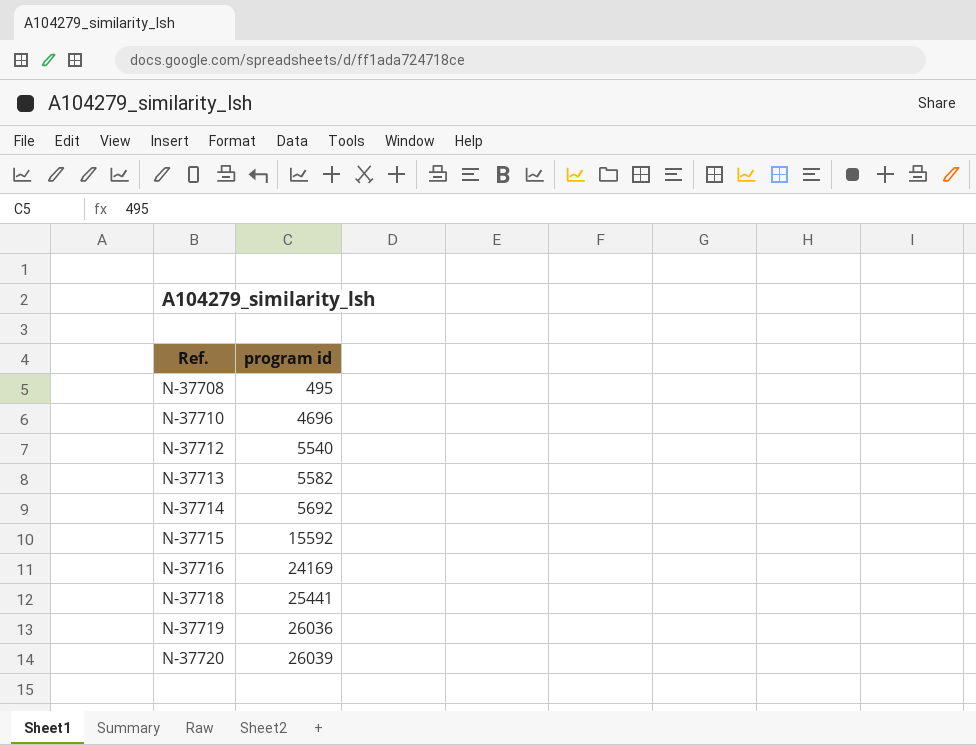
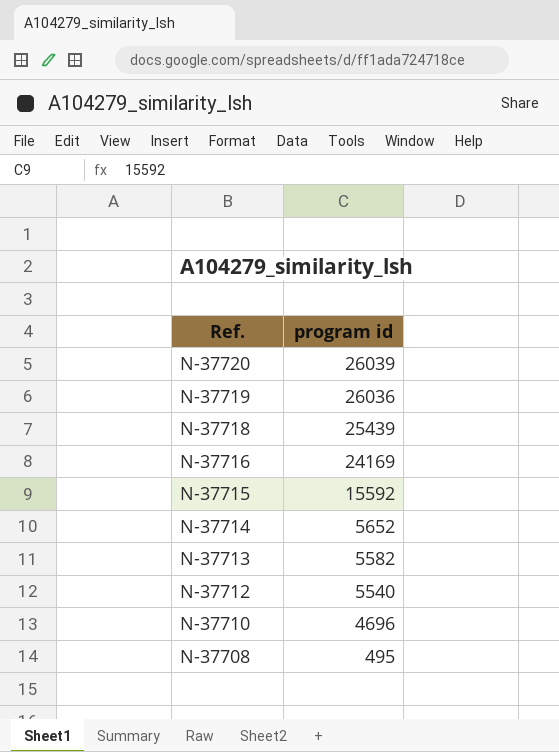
row order: Ref. ascending -> Ref. descending
N-37718 | program id: 25441 -> 25439
N-37714 | program id: 5692 -> 5652

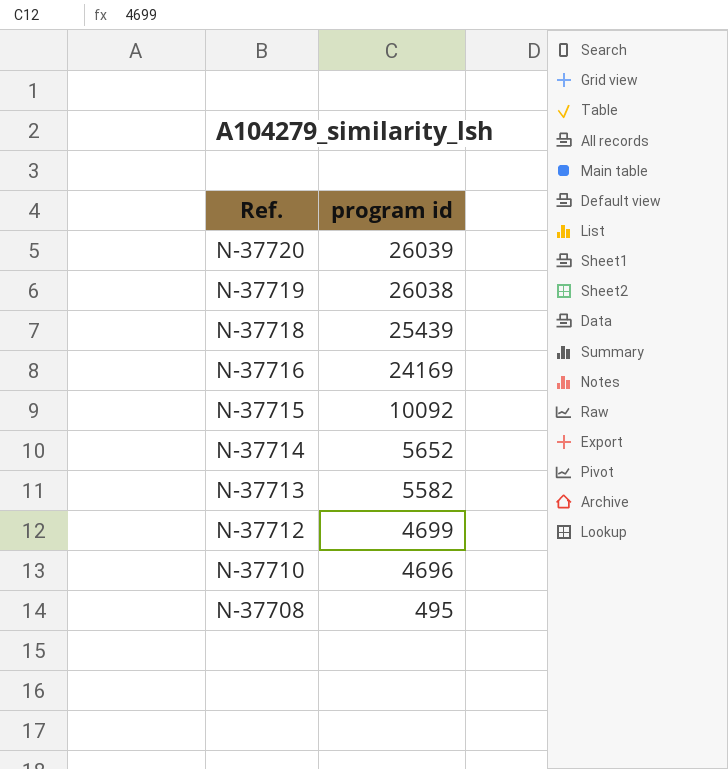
N-37719 | program id: 26036 -> 26038
N-37715 | program id: 15592 -> 10092
N-37712 | program id: 5540 -> 4699

